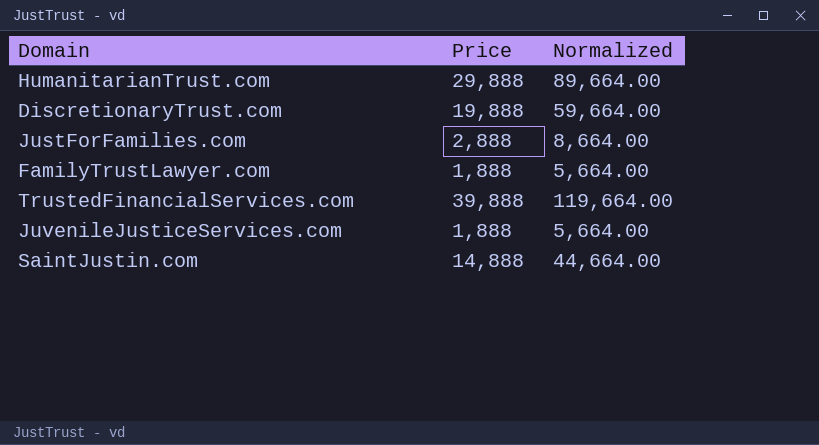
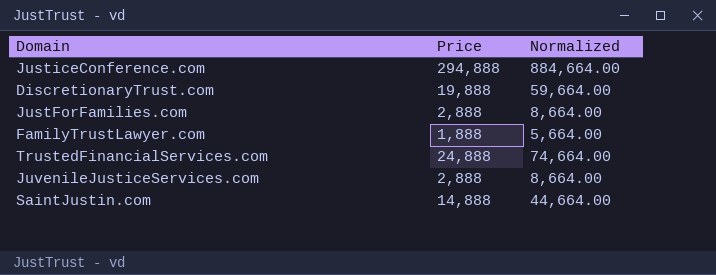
row HumanitarianTrust.com: 29,888 | 89,664.00 -> none
row JusticeConference.com: none -> 294,888 | 884,664.00
TrustedFinancialServices.com | Price: 39,888 -> 24,888
TrustedFinancialServices.com | Normalized: 119,664.00 -> 74,664.00
JuvenileJusticeServices.com | Price: 1,888 -> 2,888
JuvenileJusticeServices.com | Normalized: 5,664.00 -> 8,664.00

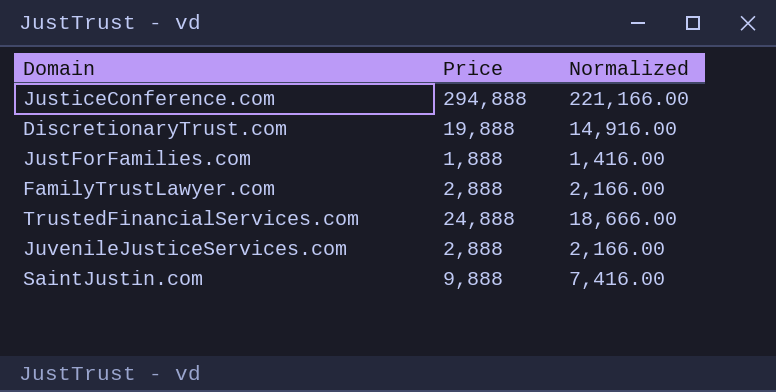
column Normalized | formula: [Price] * 3 -> [Price] * 0.75
JustForFamilies.com | Price: 2,888 -> 1,888
FamilyTrustLawyer.com | Price: 1,888 -> 2,888
SaintJustin.com | Price: 14,888 -> 9,888

